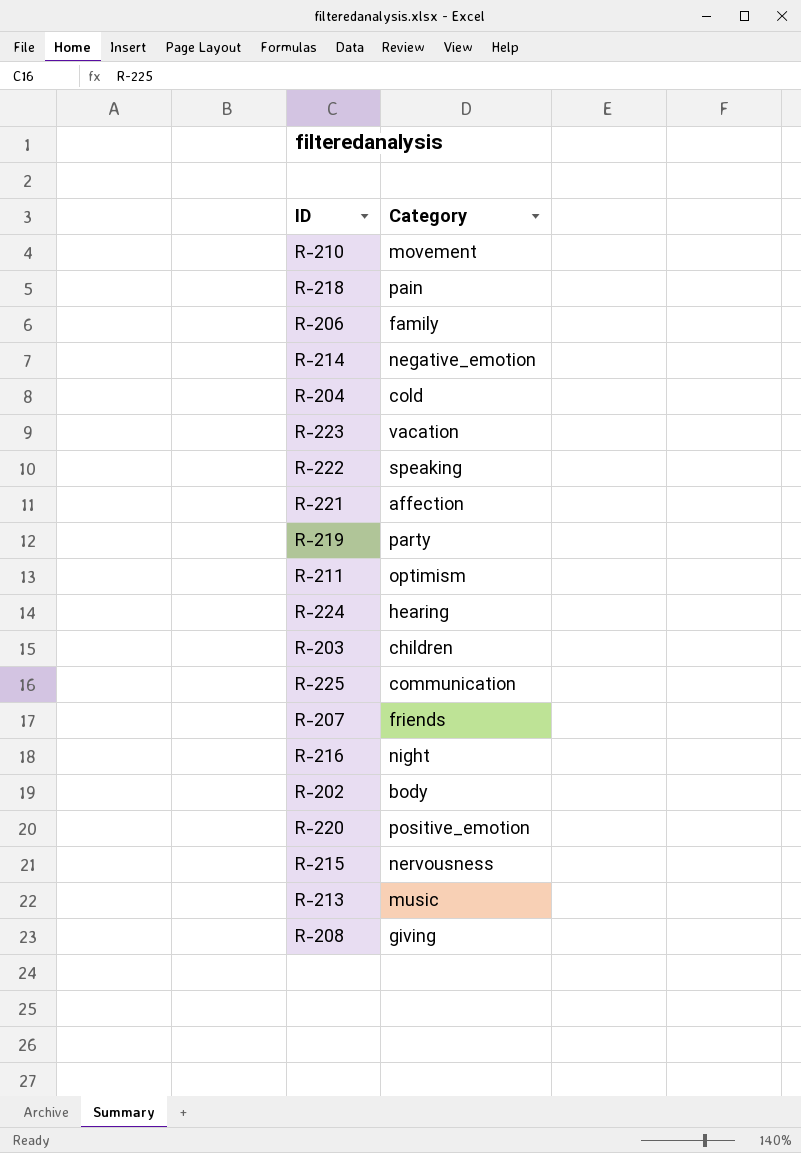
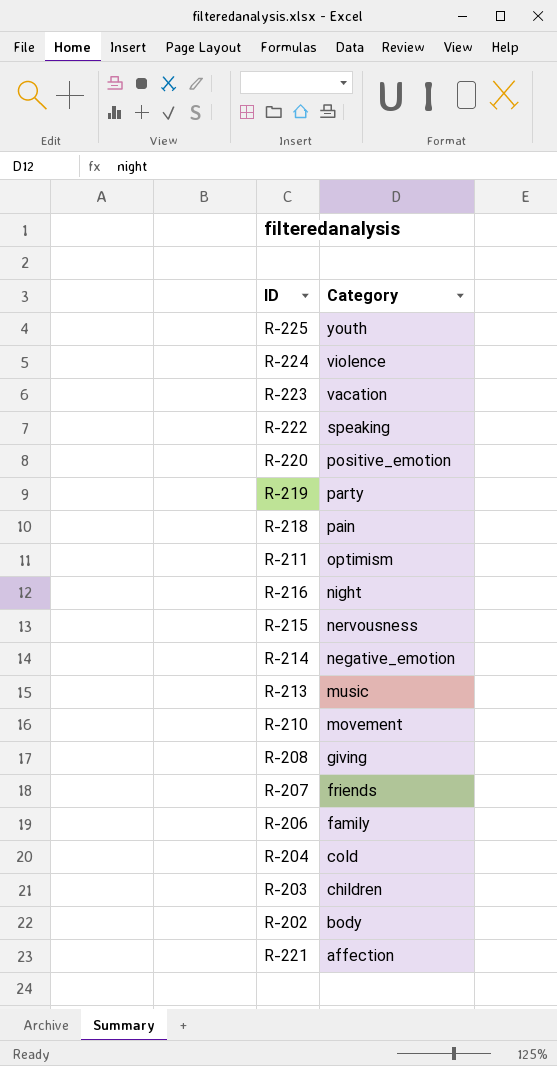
row order: none -> Category descending
R-225 | Category: communication -> youth
R-224 | Category: hearing -> violence

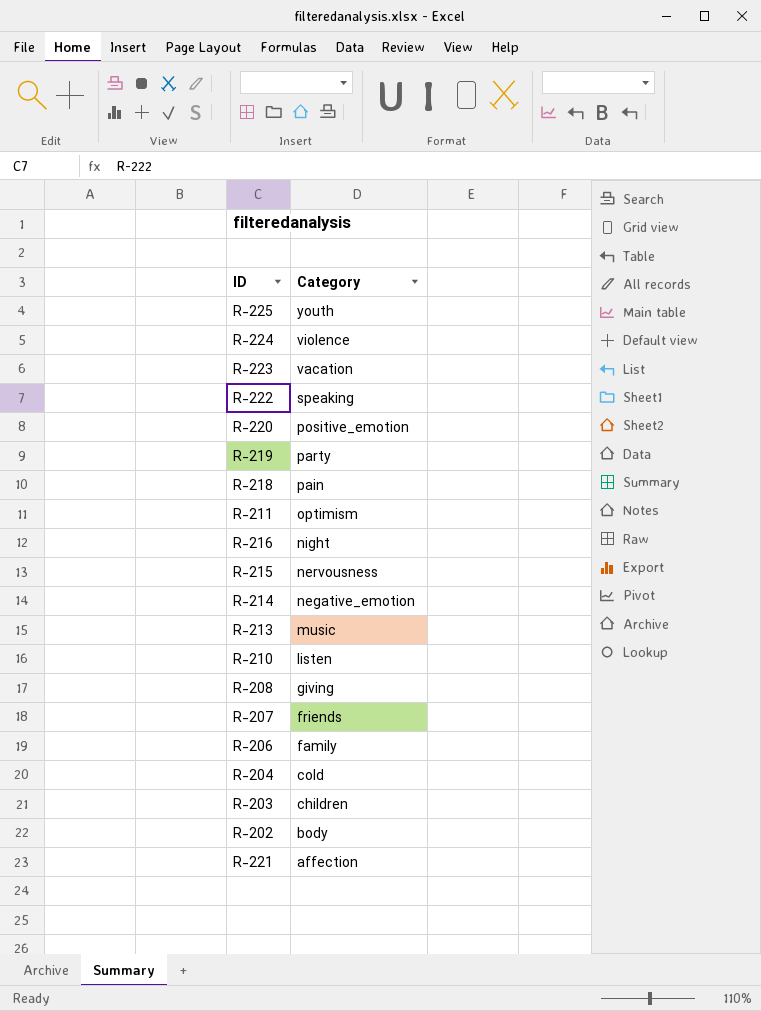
R-210 | Category: movement -> listen

